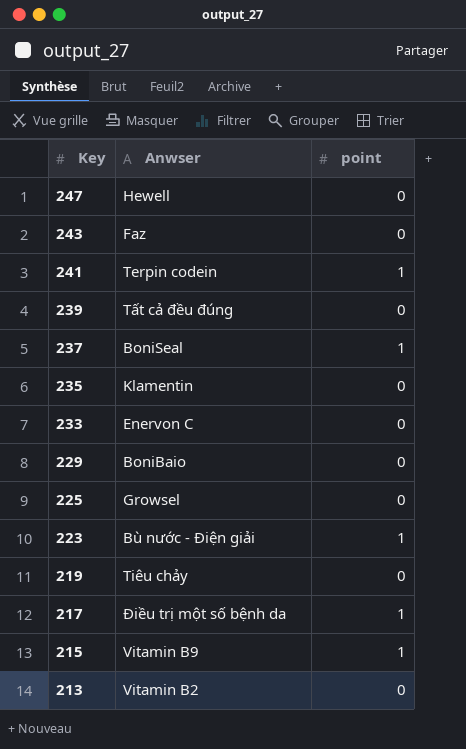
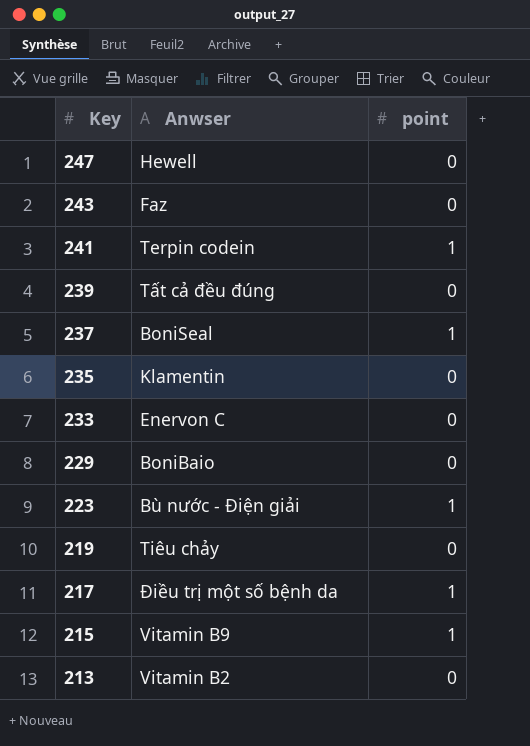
row 225: Growsel | 0 -> none

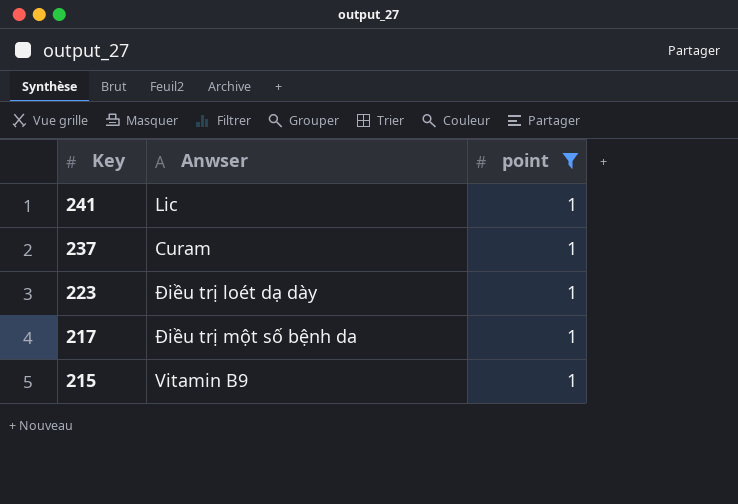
filter: none -> point = 1
241 | Anwser: Terpin codein -> Lic
237 | Anwser: BoniSeal -> Curam
223 | Anwser: Bù nước - Điện giải -> Điều trị loét dạ dày

